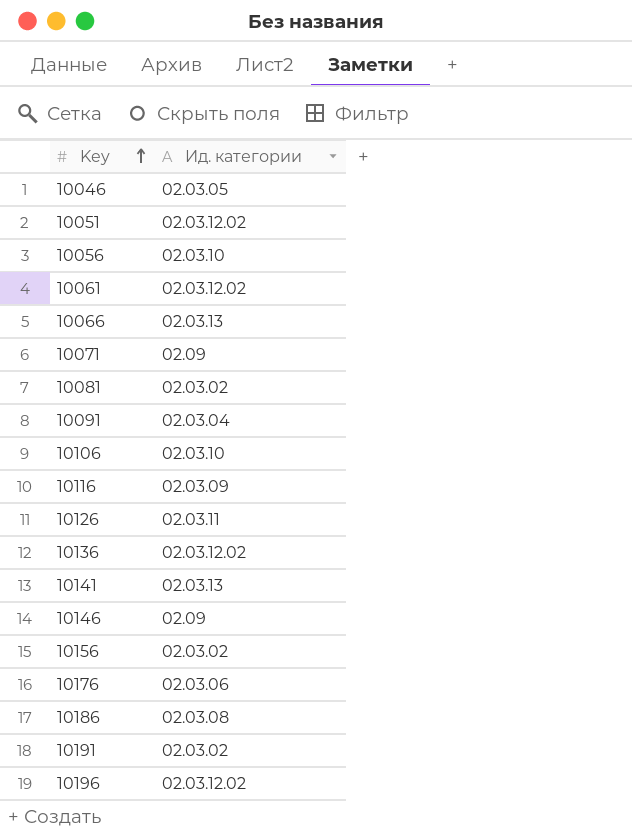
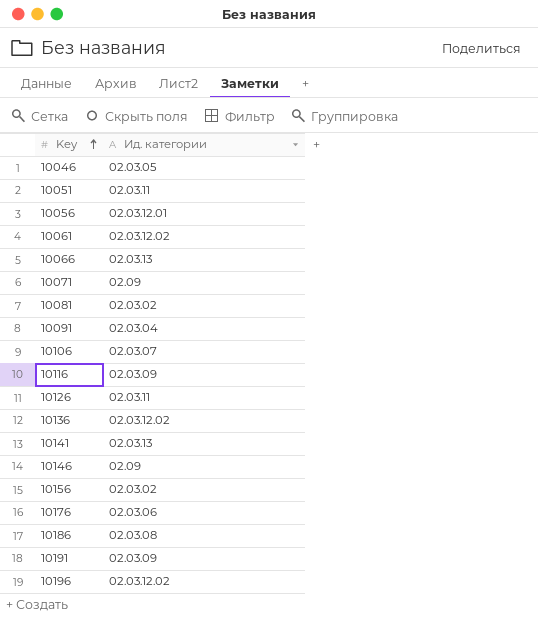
10051 | Ид. категории: 02.03.12.02 -> 02.03.11
10056 | Ид. категории: 02.03.10 -> 02.03.12.01
10106 | Ид. категории: 02.03.10 -> 02.03.07
10191 | Ид. категории: 02.03.02 -> 02.03.09

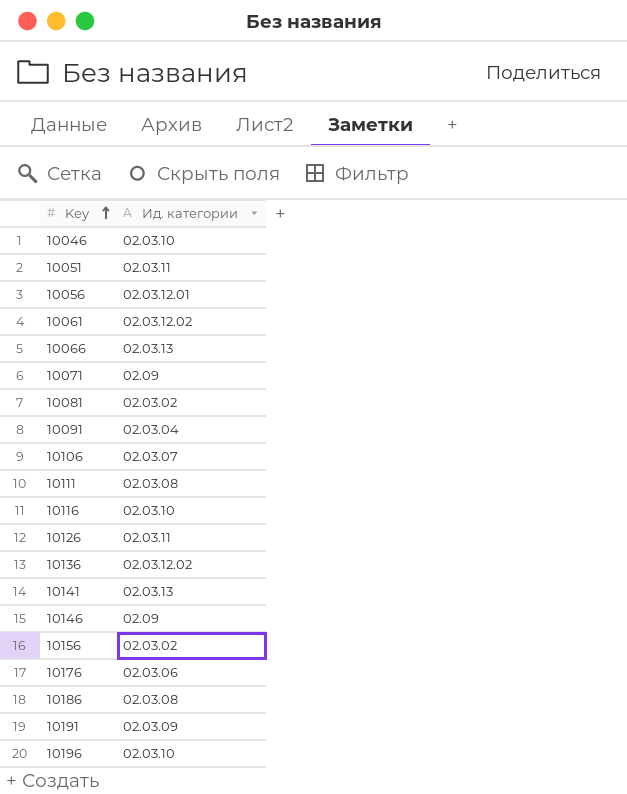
10046 | Ид. категории: 02.03.05 -> 02.03.10
row 10111: none -> 02.03.08
10116 | Ид. категории: 02.03.09 -> 02.03.10
10196 | Ид. категории: 02.03.12.02 -> 02.03.10

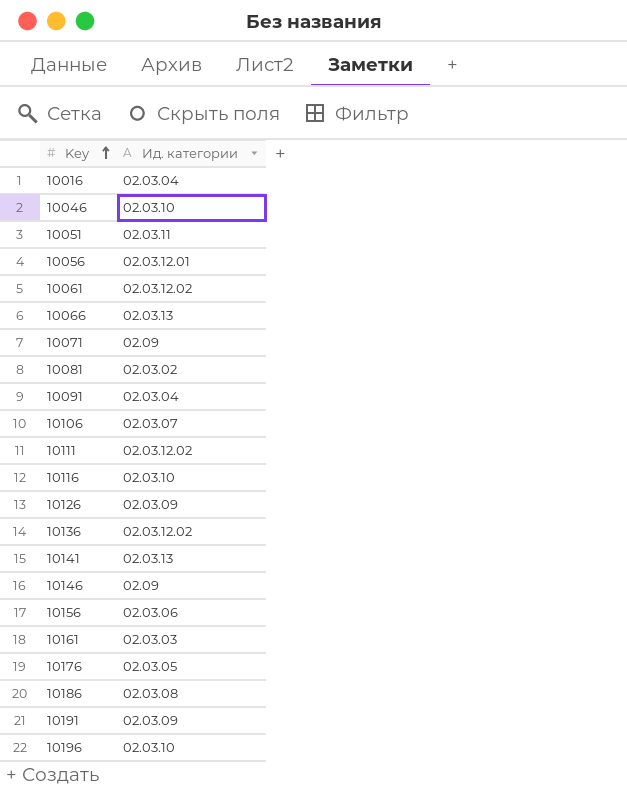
row 10016: none -> 02.03.04
10111 | Ид. категории: 02.03.08 -> 02.03.12.02
10126 | Ид. категории: 02.03.11 -> 02.03.09
10156 | Ид. категории: 02.03.02 -> 02.03.06
row 10161: none -> 02.03.03
10176 | Ид. категории: 02.03.06 -> 02.03.05

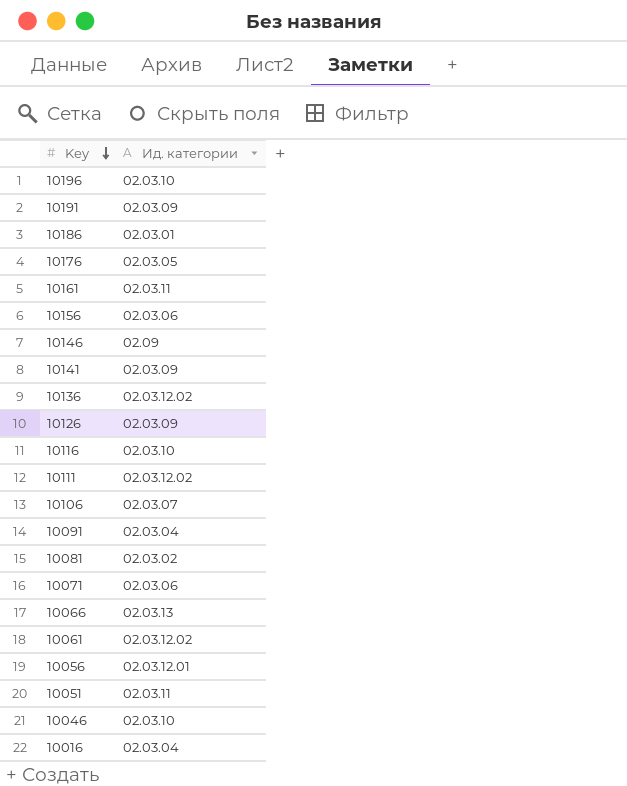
row order: Key ascending -> Key descending
10186 | Ид. категории: 02.03.08 -> 02.03.01
10161 | Ид. категории: 02.03.03 -> 02.03.11
10141 | Ид. категории: 02.03.13 -> 02.03.09
10071 | Ид. категории: 02.09 -> 02.03.06

